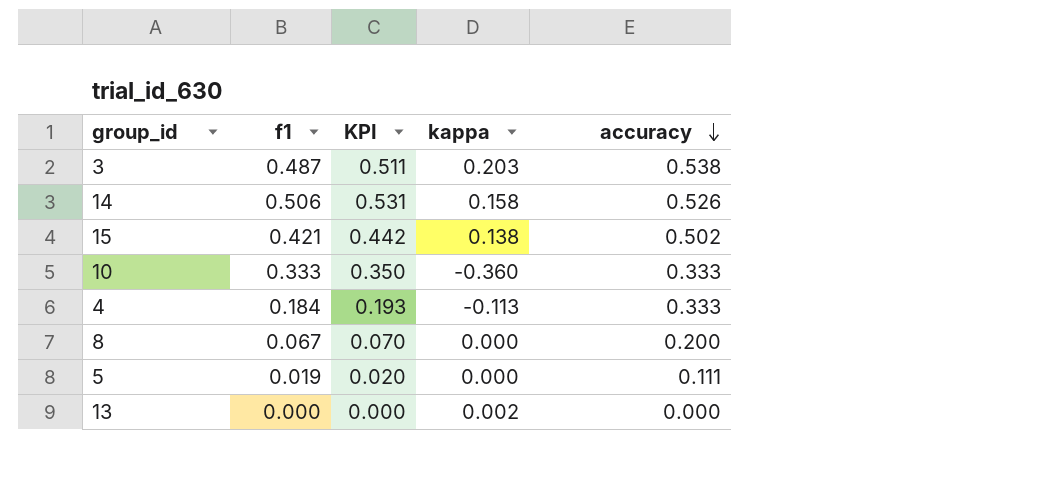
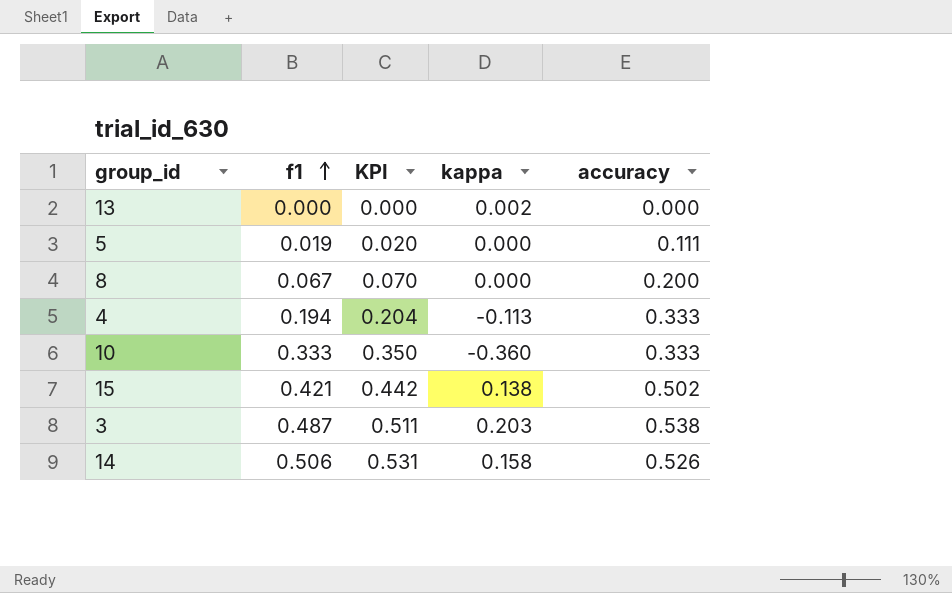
row order: accuracy descending -> f1 ascending
4 | f1: 0.184 -> 0.194
4 | KPI: 0.193 -> 0.204

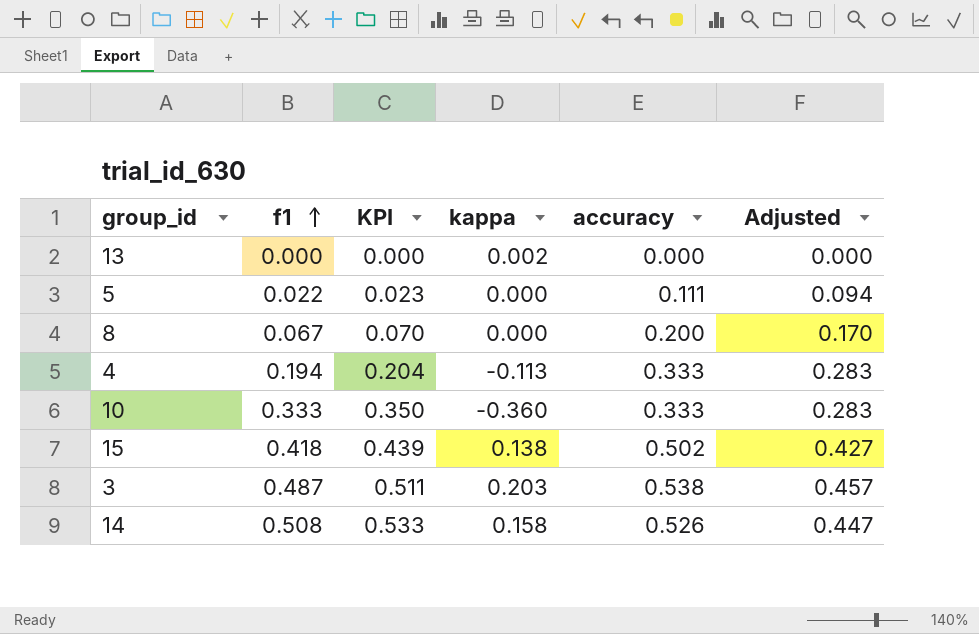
column Adjusted | formula: none -> [accuracy] * 0.85
5 | f1: 0.019 -> 0.022
5 | KPI: 0.020 -> 0.023
15 | f1: 0.421 -> 0.418
15 | KPI: 0.442 -> 0.439
14 | f1: 0.506 -> 0.508
14 | KPI: 0.531 -> 0.533

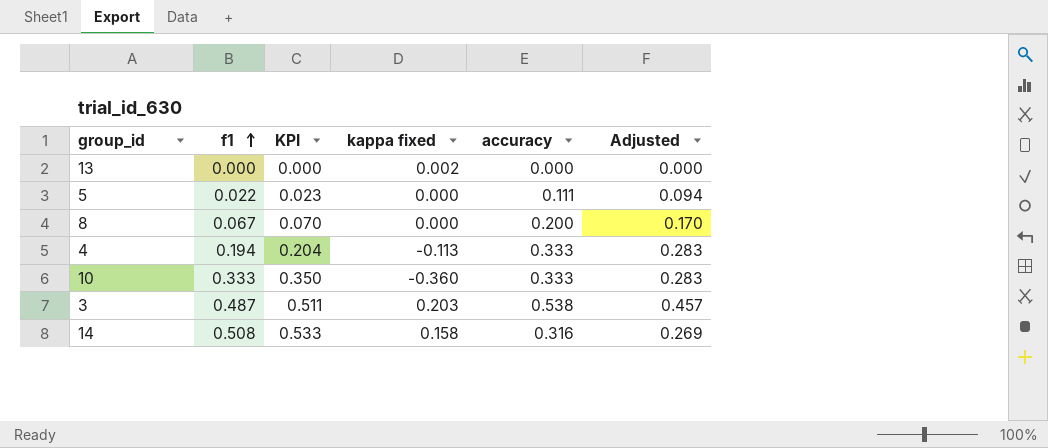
column name: kappa -> kappa fixed
row 15: 0.418 | 0.439 | 0.138 | 0.502 | 0.427 -> none
14 | accuracy: 0.526 -> 0.316
14 | Adjusted: 0.447 -> 0.269

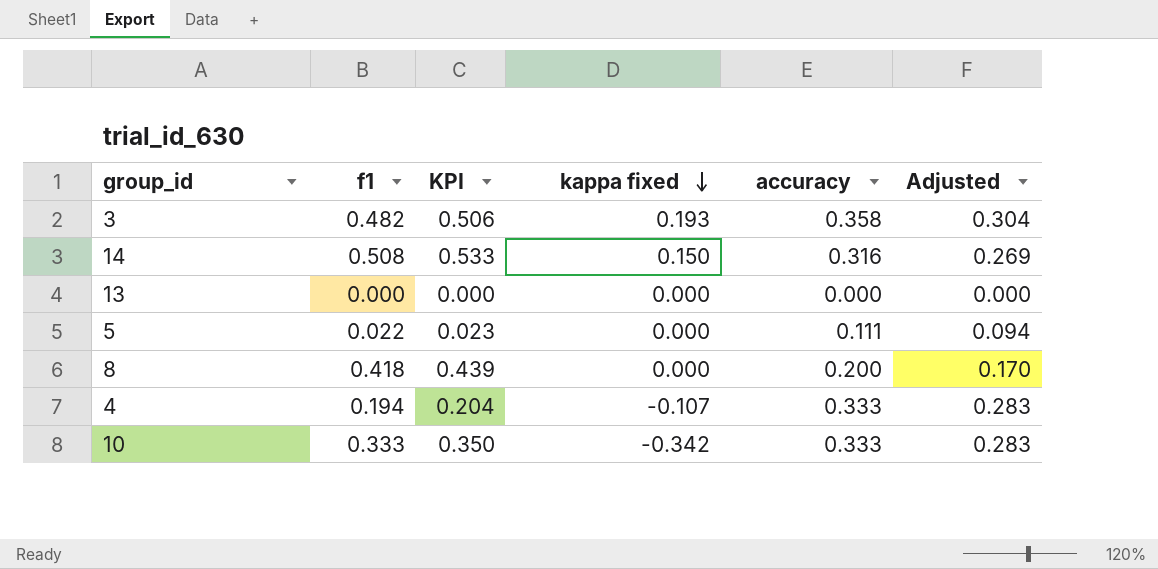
row order: f1 ascending -> kappa fixed descending
3 | f1: 0.487 -> 0.482
3 | KPI: 0.511 -> 0.506
3 | kappa fixed: 0.203 -> 0.193
3 | accuracy: 0.538 -> 0.358
3 | Adjusted: 0.457 -> 0.304
14 | kappa fixed: 0.158 -> 0.150
13 | kappa fixed: 0.002 -> 0.000
8 | f1: 0.067 -> 0.418
8 | KPI: 0.070 -> 0.439
4 | kappa fixed: -0.113 -> -0.107
10 | kappa fixed: -0.360 -> -0.342

